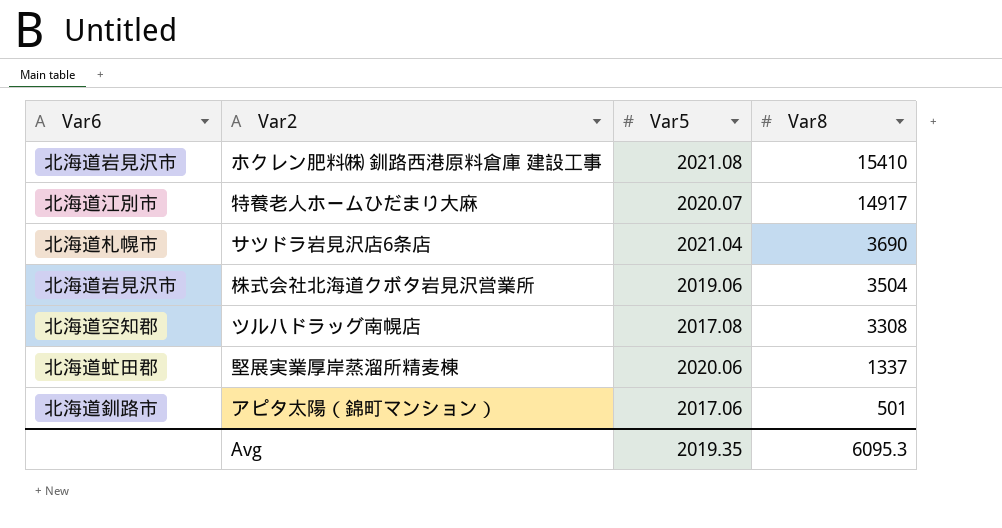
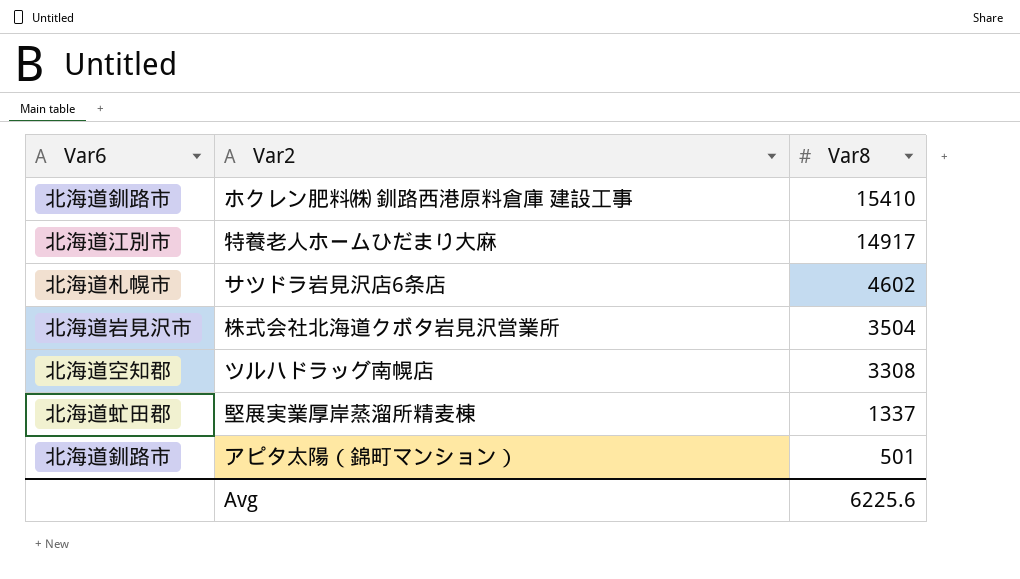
column Var5 | position: 3 -> none
ホクレン肥料㈱ 釧路西港原料倉庫 建設工事 | Var6: 北海道岩見沢市 -> 北海道釧路市
サツドラ岩見沢店6条店 | Var8: 3690 -> 4602
Avg | Var8: 6095.3 -> 6225.6

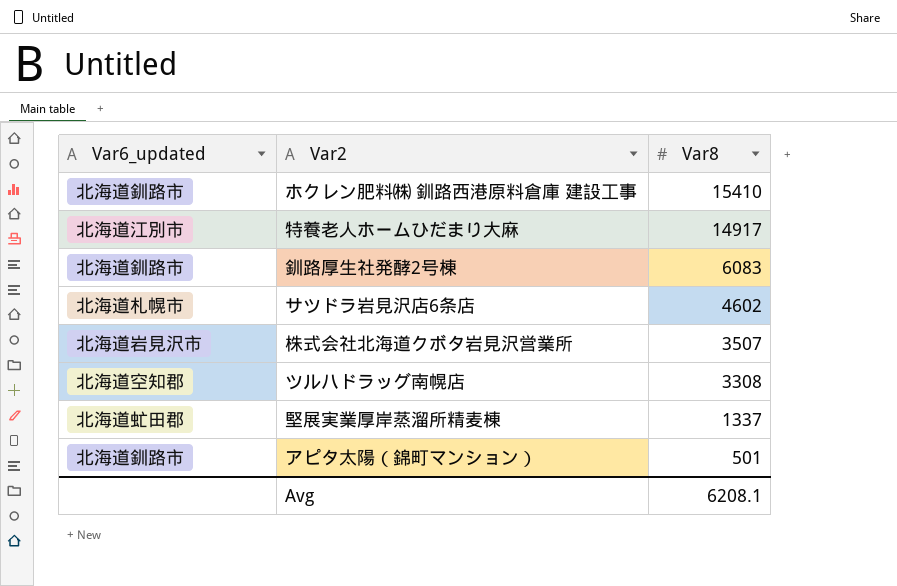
column name: Var6 -> Var6_updated
row 釧路厚生社発酵2号棟: none -> 北海道釧路市 | 6083
株式会社北海道クボタ岩見沢営業所 | Var8: 3504 -> 3507
Avg | Var8: 6225.6 -> 6208.1

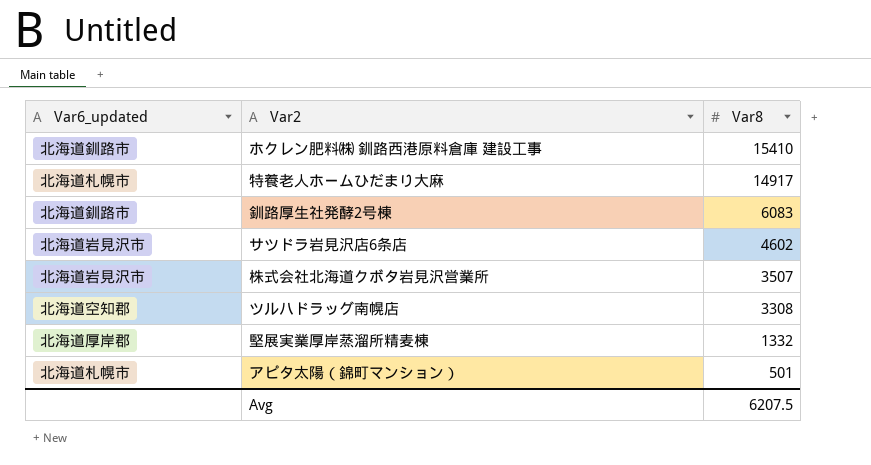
特養老人ホームひだまり大麻 | Var6_updated: 北海道江別市 -> 北海道札幌市
サツドラ岩見沢店6条店 | Var6_updated: 北海道札幌市 -> 北海道岩見沢市
堅展実業厚岸蒸溜所精麦棟 | Var6_updated: 北海道虻田郡 -> 北海道厚岸郡
堅展実業厚岸蒸溜所精麦棟 | Var8: 1337 -> 1332
アピタ太陽（錦町マンション） | Var6_updated: 北海道釧路市 -> 北海道札幌市
Avg | Var8: 6208.1 -> 6207.5

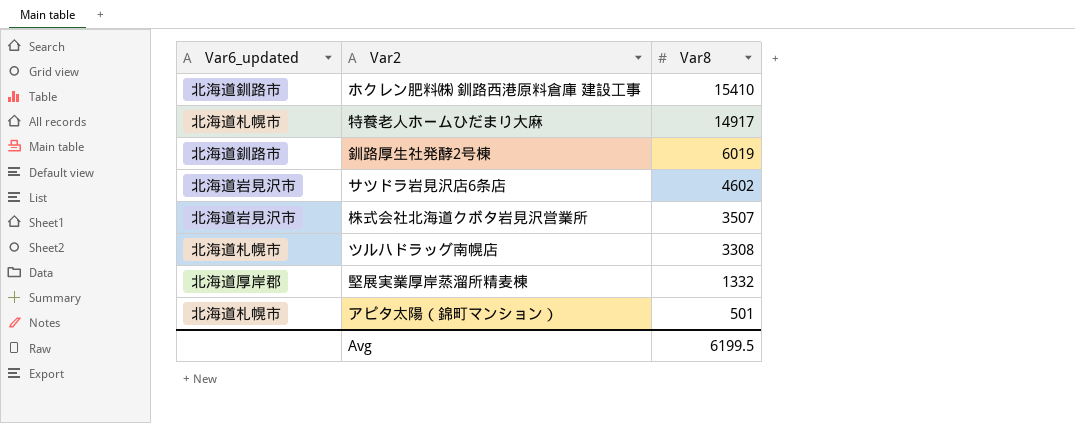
釧路厚生社発酵2号棟 | Var8: 6083 -> 6019
ツルハドラッグ南幌店 | Var6_updated: 北海道空知郡 -> 北海道札幌市
Avg | Var8: 6207.5 -> 6199.5

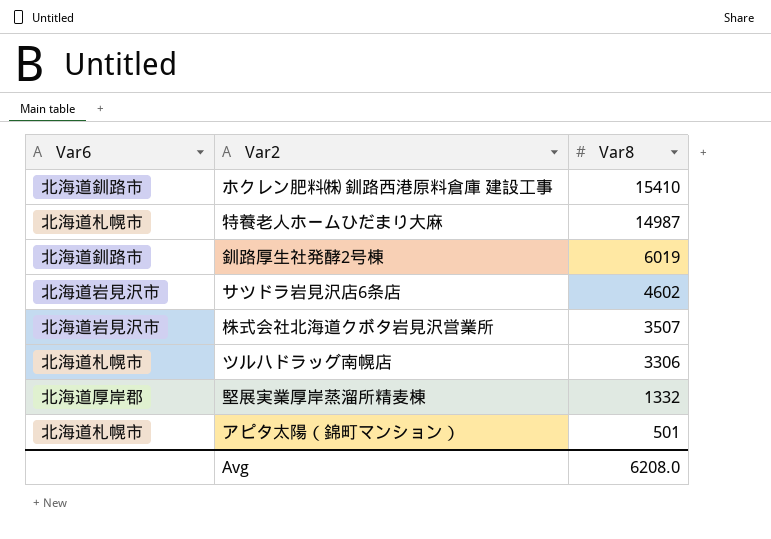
column name: Var6_updated -> Var6
特養老人ホームひだまり大麻 | Var8: 14917 -> 14987
ツルハドラッグ南幌店 | Var8: 3308 -> 3306
Avg | Var8: 6199.5 -> 6208.0

